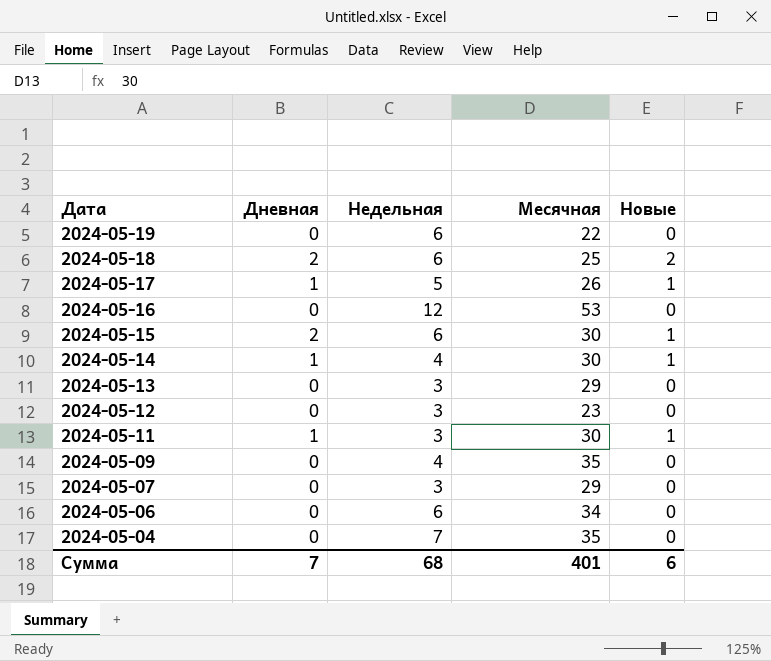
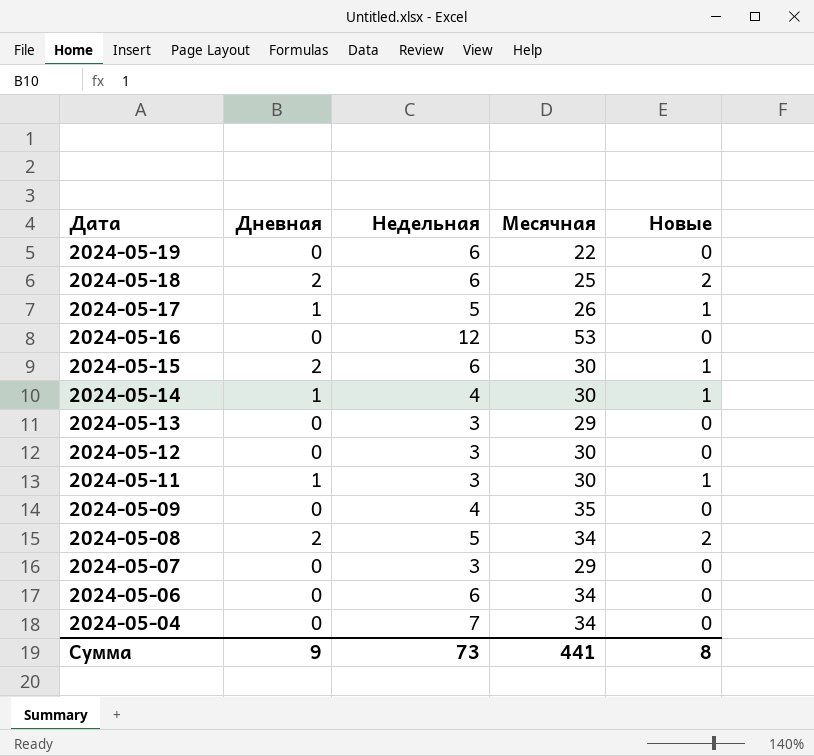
2024-05-12 | Месячная: 23 -> 30
row 2024-05-08: none -> 2 | 5 | 34 | 2
2024-05-04 | Месячная: 35 -> 34
Сумма | Дневная: 7 -> 9
Сумма | Недельная: 68 -> 73
Сумма | Месячная: 401 -> 441
Сумма | Новые: 6 -> 8

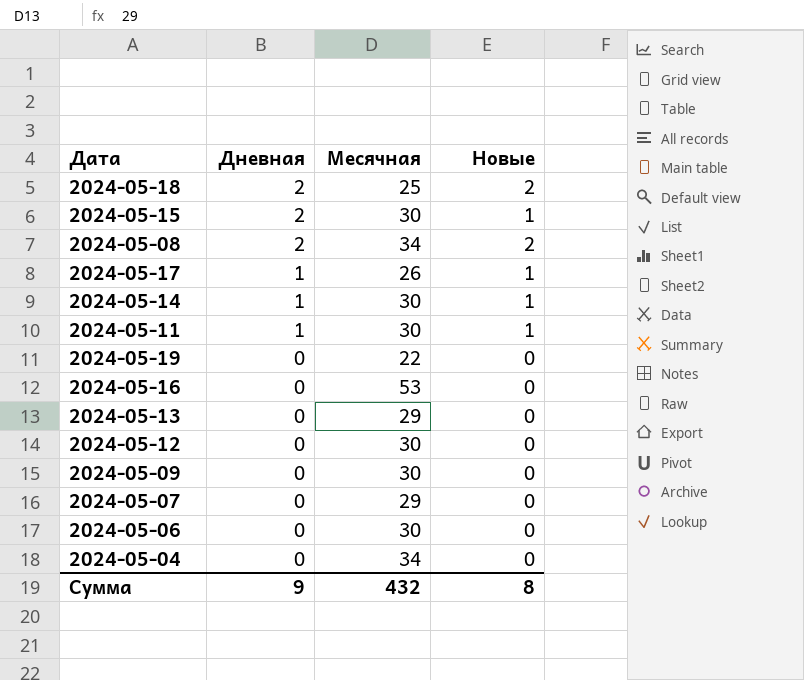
row order: Дата descending -> Дневная descending
column Недельная | position: 3 -> none
2024-05-09 | Месячная: 35 -> 30
2024-05-06 | Месячная: 34 -> 30
Сумма | Месячная: 441 -> 432

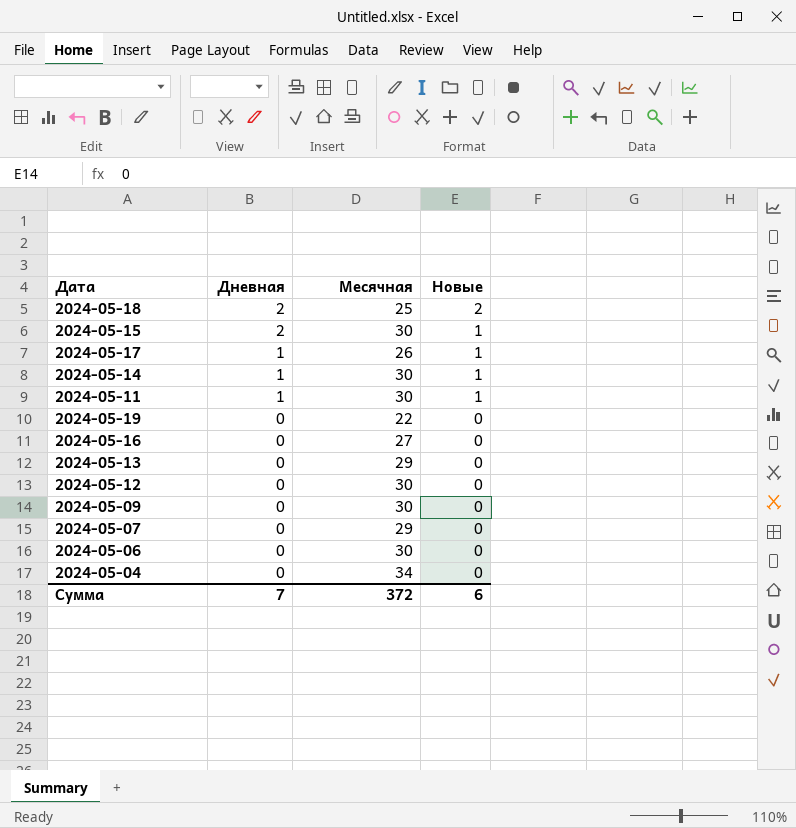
row 2024-05-08: 2 | 34 | 2 -> none
2024-05-16 | Месячная: 53 -> 27
Сумма | Дневная: 9 -> 7
Сумма | Месячная: 432 -> 372
Сумма | Новые: 8 -> 6

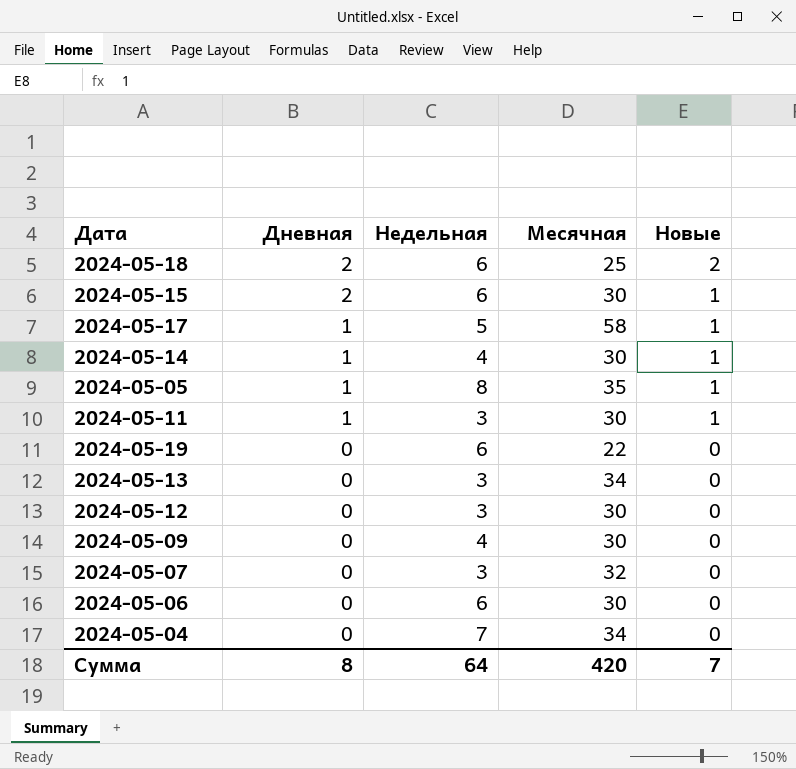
column Недельная | position: none -> 3
row 2024-05-16: 0 | 27 | 0 -> none
2024-05-17 | Месячная: 26 -> 58
row 2024-05-05: none -> 1 | 8 | 35 | 1
2024-05-13 | Месячная: 29 -> 34
2024-05-07 | Месячная: 29 -> 32
Сумма | Дневная: 7 -> 8
Сумма | Месячная: 372 -> 420
Сумма | Новые: 6 -> 7

